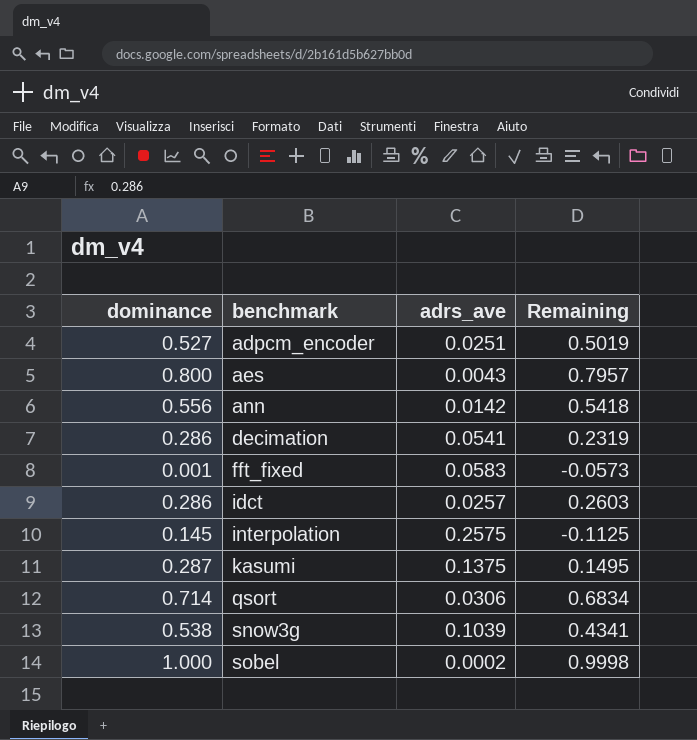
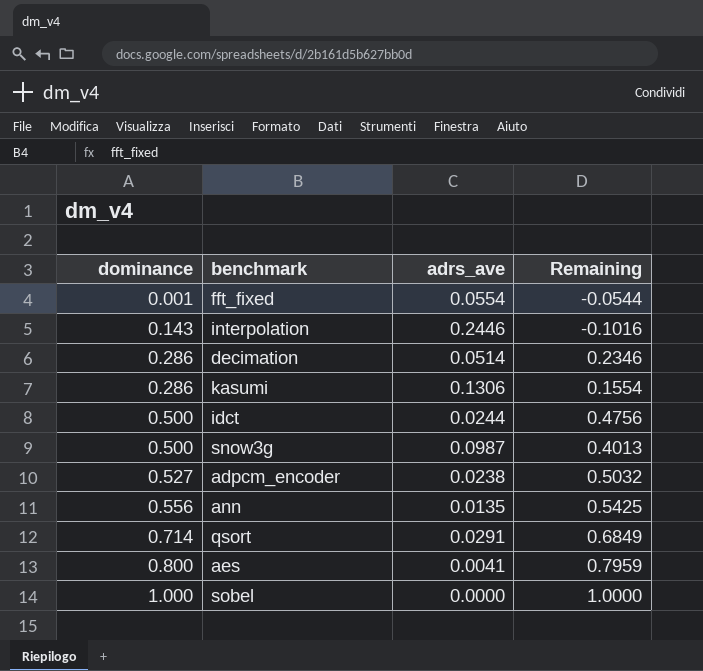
row order: benchmark ascending -> dominance ascending
fft_fixed | adrs_ave: 0.0583 -> 0.0554
fft_fixed | Remaining: -0.0573 -> -0.0544
interpolation | dominance: 0.145 -> 0.143
interpolation | adrs_ave: 0.2575 -> 0.2446
interpolation | Remaining: -0.1125 -> -0.1016
decimation | adrs_ave: 0.0541 -> 0.0514
decimation | Remaining: 0.2319 -> 0.2346
kasumi | dominance: 0.287 -> 0.286
kasumi | adrs_ave: 0.1375 -> 0.1306
kasumi | Remaining: 0.1495 -> 0.1554
idct | dominance: 0.286 -> 0.500
idct | adrs_ave: 0.0257 -> 0.0244
idct | Remaining: 0.2603 -> 0.4756
snow3g | dominance: 0.538 -> 0.500
snow3g | adrs_ave: 0.1039 -> 0.0987
snow3g | Remaining: 0.4341 -> 0.4013
adpcm_encoder | adrs_ave: 0.0251 -> 0.0238
adpcm_encoder | Remaining: 0.5019 -> 0.5032
ann | adrs_ave: 0.0142 -> 0.0135
ann | Remaining: 0.5418 -> 0.5425
qsort | adrs_ave: 0.0306 -> 0.0291
qsort | Remaining: 0.6834 -> 0.6849
aes | adrs_ave: 0.0043 -> 0.0041
aes | Remaining: 0.7957 -> 0.7959
sobel | adrs_ave: 0.0002 -> 0.0000
sobel | Remaining: 0.9998 -> 1.0000

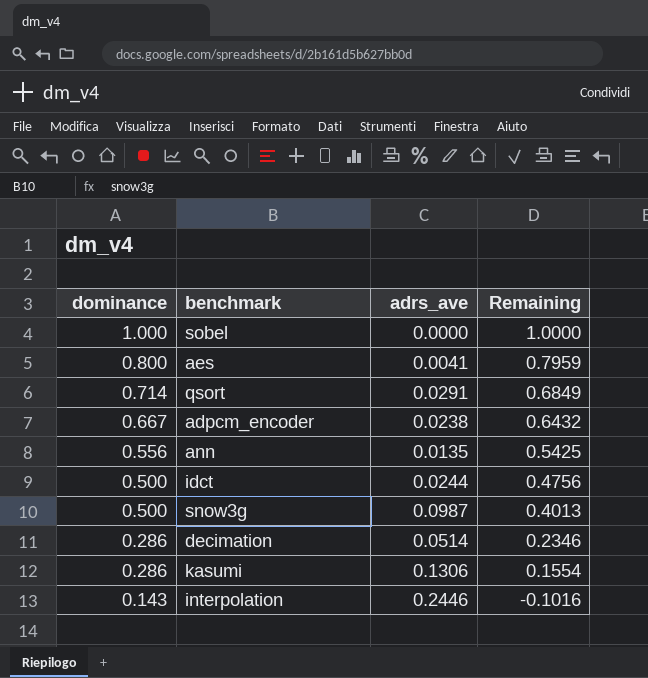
row order: dominance ascending -> dominance descending
row fft_fixed: 0.001 | 0.0554 | -0.0544 -> none
adpcm_encoder | dominance: 0.527 -> 0.667
adpcm_encoder | Remaining: 0.5032 -> 0.6432

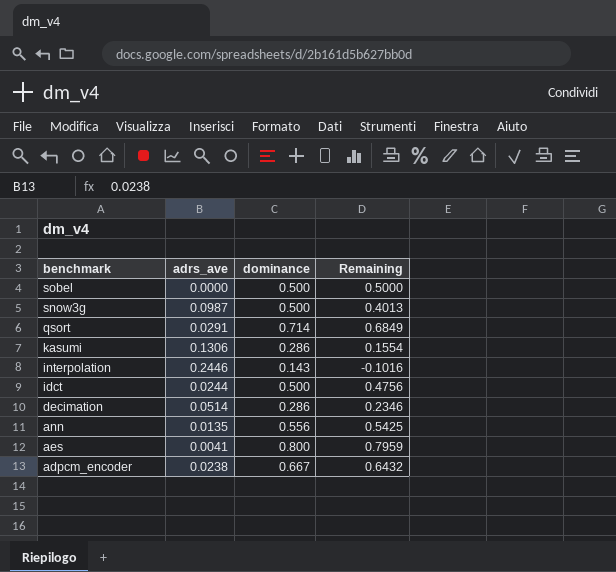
row order: dominance descending -> benchmark descending
column dominance | position: 1 -> 3
sobel | dominance: 1.000 -> 0.500
sobel | Remaining: 1.0000 -> 0.5000

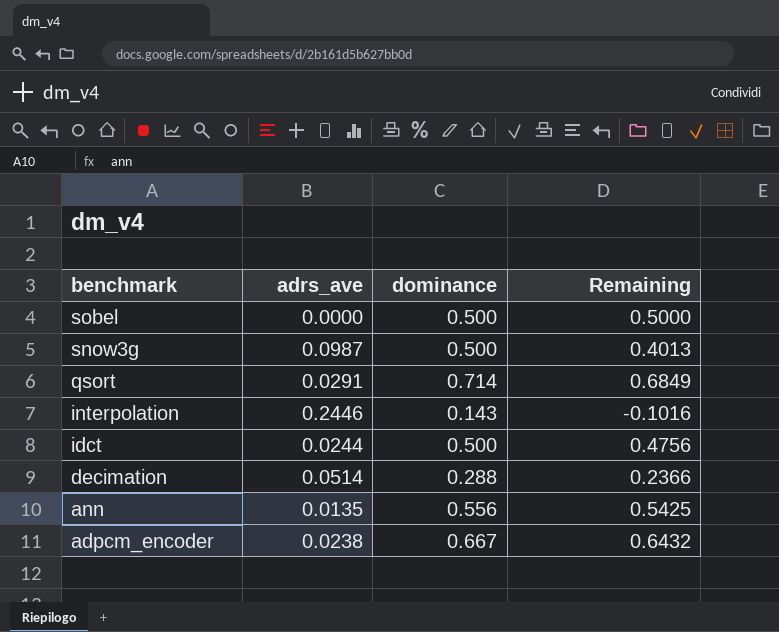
row kasumi: 0.1306 | 0.286 | 0.1554 -> none
row aes: 0.0041 | 0.800 | 0.7959 -> none
decimation | dominance: 0.286 -> 0.288
decimation | Remaining: 0.2346 -> 0.2366

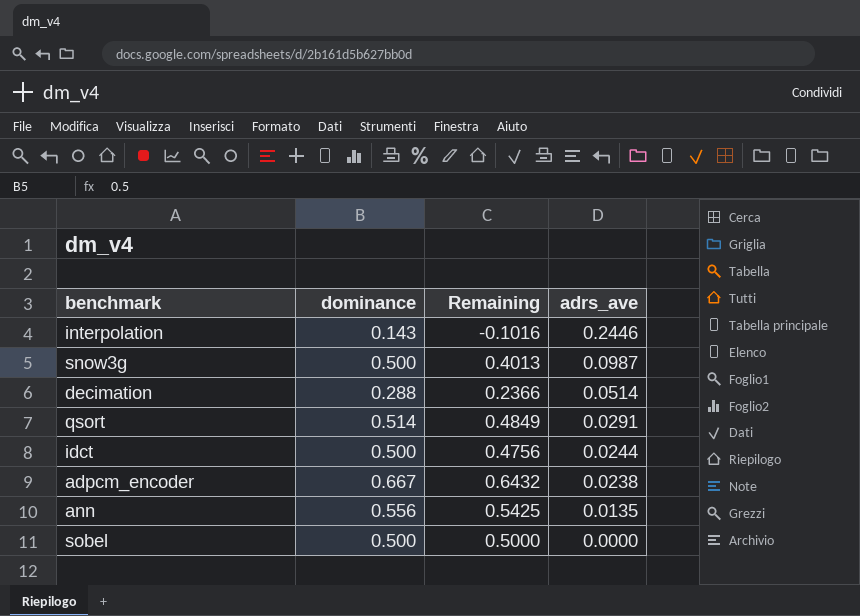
row order: benchmark descending -> adrs_ave descending
column adrs_ave | position: 2 -> 4
qsort | dominance: 0.714 -> 0.514
qsort | Remaining: 0.6849 -> 0.4849

